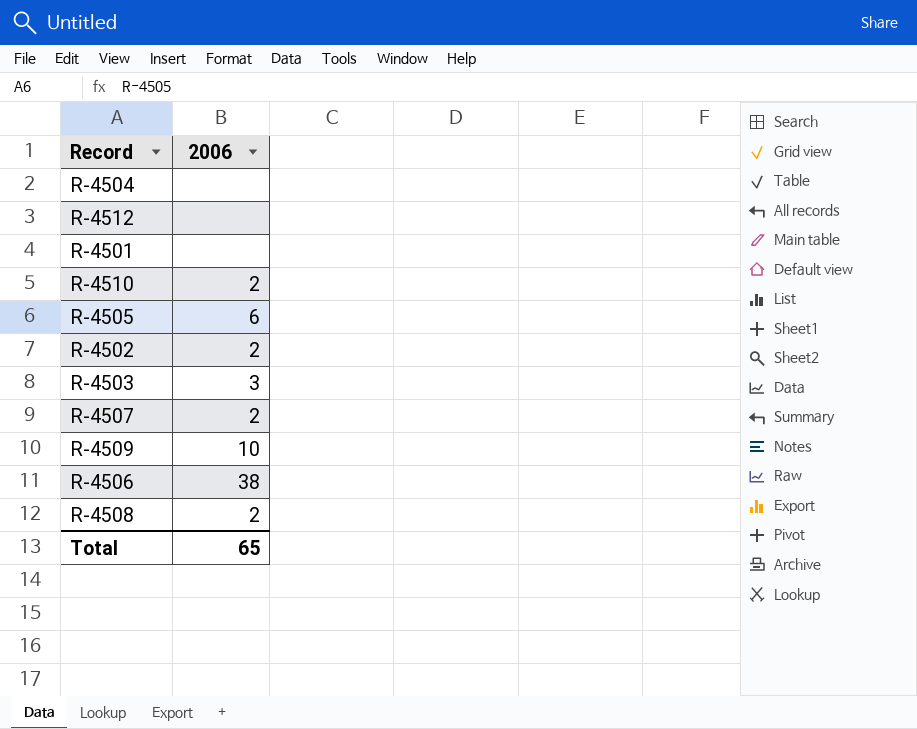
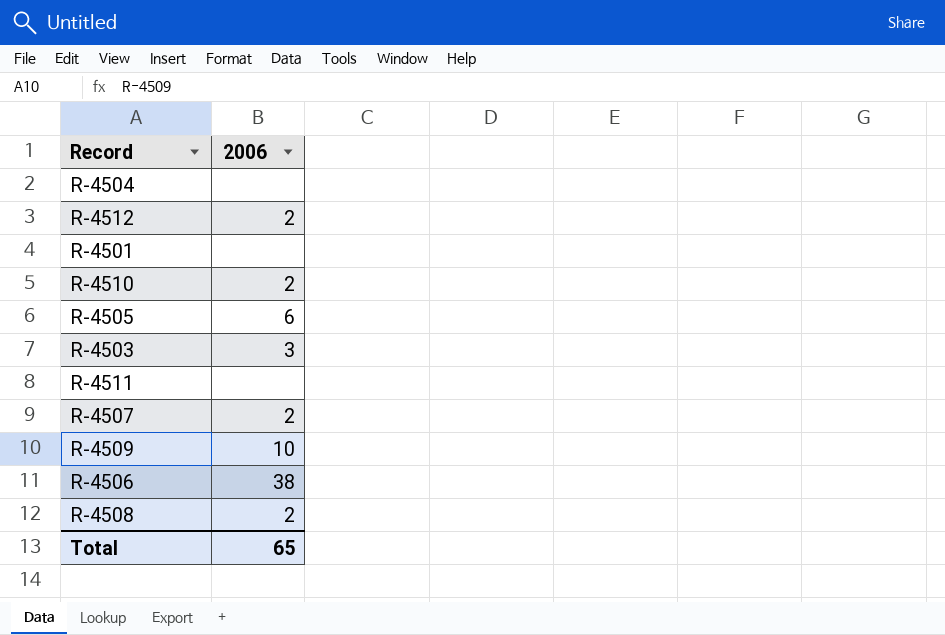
row R-4502: 2 -> none
R-4512 | 2006: none -> 2
row R-4511: none -> none

